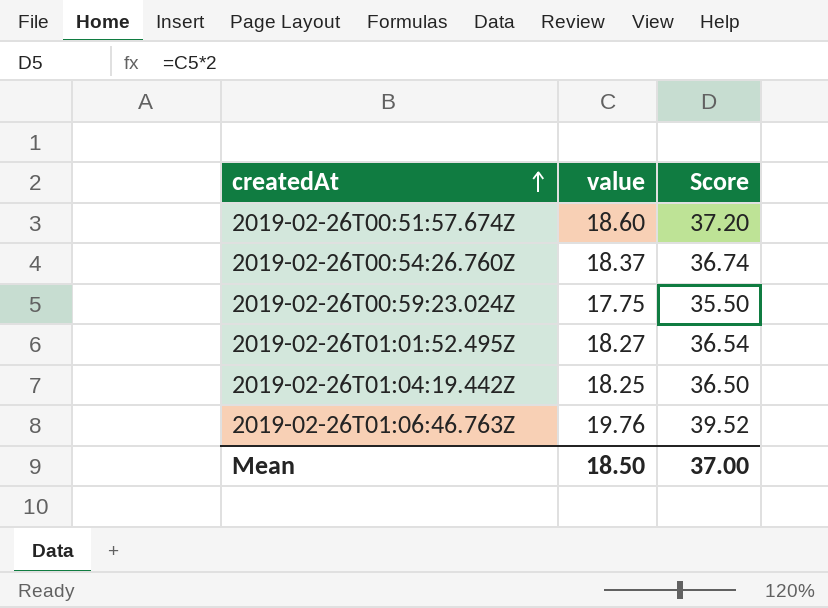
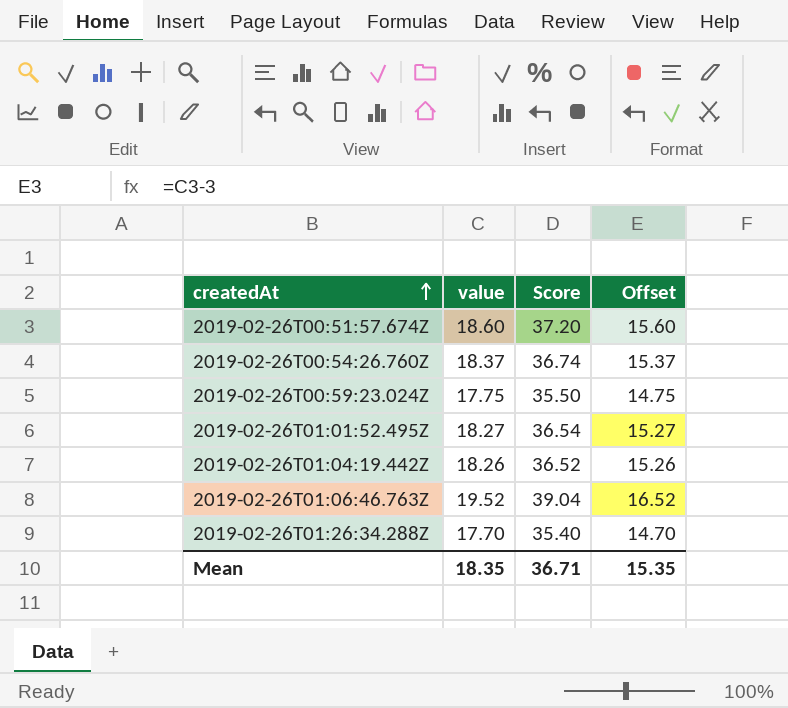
column Offset | formula: none -> [value] - 3
2019-02-26T01:04:19.442Z | value: 18.25 -> 18.26
2019-02-26T01:04:19.442Z | Score: 36.50 -> 36.52
2019-02-26T01:06:46.763Z | value: 19.76 -> 19.52
2019-02-26T01:06:46.763Z | Score: 39.52 -> 39.04
row 2019-02-26T01:26:34.288Z: none -> 17.70 | 35.40 | 14.70
Mean | value: 18.50 -> 18.35
Mean | Score: 37.00 -> 36.71

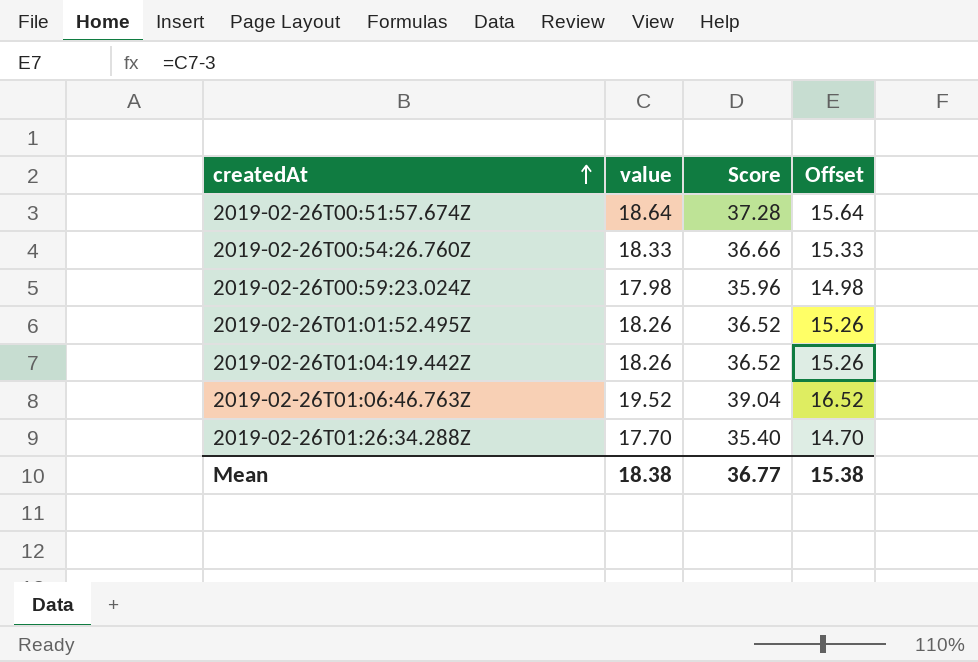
2019-02-26T00:51:57.674Z | value: 18.60 -> 18.64
2019-02-26T00:51:57.674Z | Score: 37.20 -> 37.28
2019-02-26T00:51:57.674Z | Offset: 15.60 -> 15.64
2019-02-26T00:54:26.760Z | value: 18.37 -> 18.33
2019-02-26T00:54:26.760Z | Score: 36.74 -> 36.66
2019-02-26T00:54:26.760Z | Offset: 15.37 -> 15.33
2019-02-26T00:59:23.024Z | value: 17.75 -> 17.98
2019-02-26T00:59:23.024Z | Score: 35.50 -> 35.96
2019-02-26T00:59:23.024Z | Offset: 14.75 -> 14.98
2019-02-26T01:01:52.495Z | value: 18.27 -> 18.26
2019-02-26T01:01:52.495Z | Score: 36.54 -> 36.52
2019-02-26T01:01:52.495Z | Offset: 15.27 -> 15.26
Mean | value: 18.35 -> 18.38
Mean | Score: 36.71 -> 36.77
Mean | Offset: 15.35 -> 15.38

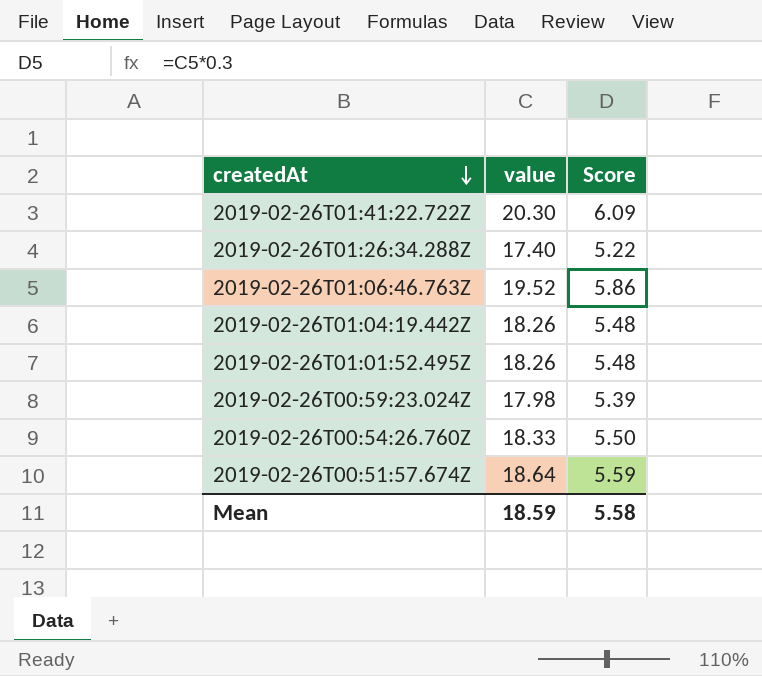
row order: createdAt ascending -> createdAt descending
column Offset | formula: [value] - 3 -> none
column Score | formula: [value] * 2 -> [value] * 0.3
row 2019-02-26T01:41:22.722Z: none -> 20.30 | 6.09
2019-02-26T01:26:34.288Z | value: 17.70 -> 17.40
Mean | value: 18.38 -> 18.59
Mean | Score: 36.77 -> 5.58

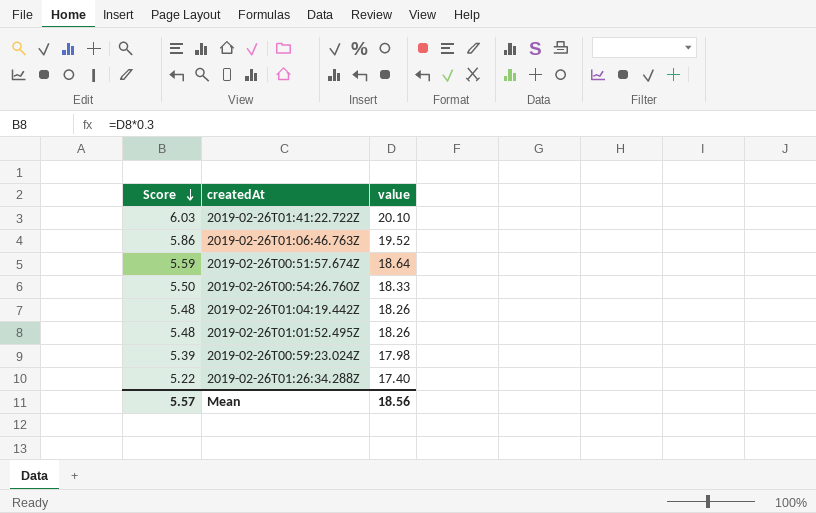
row order: createdAt descending -> Score descending
column Score | position: 3 -> 1
2019-02-26T01:41:22.722Z | Score: 6.09 -> 6.03
2019-02-26T01:41:22.722Z | value: 20.30 -> 20.10
Mean | Score: 5.58 -> 5.57
Mean | value: 18.59 -> 18.56

